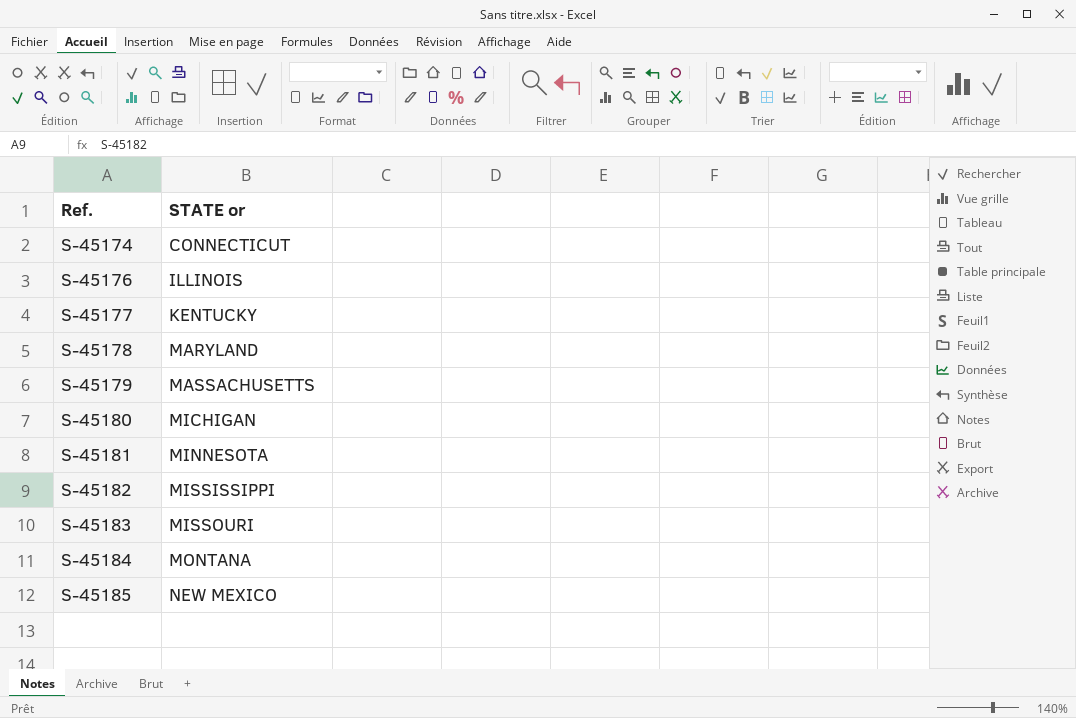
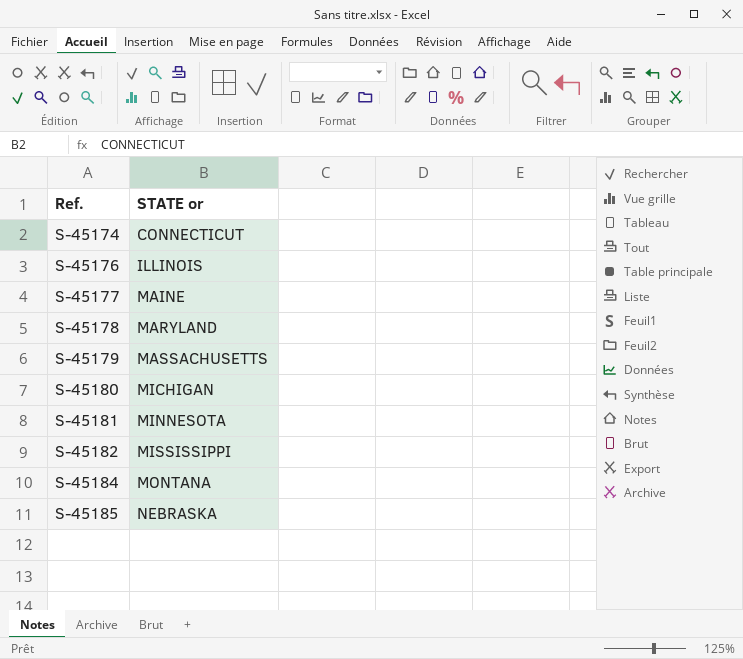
row S-45183: MISSOURI -> none
S-45177 | STATE or: KENTUCKY -> MAINE
S-45185 | STATE or: NEW MEXICO -> NEBRASKA

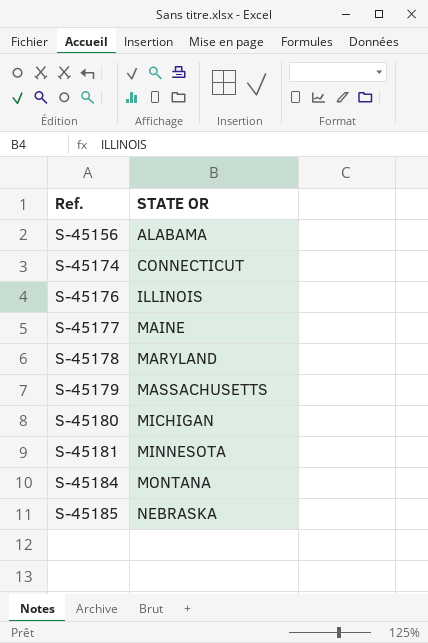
column name: STATE or -> STATE OR
row S-45182: MISSISSIPPI -> none
row S-45156: none -> ALABAMA

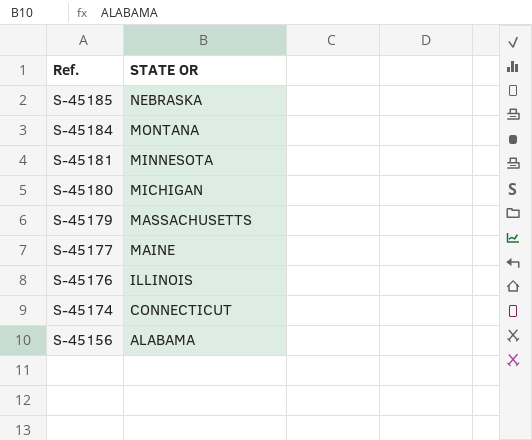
row order: Ref. ascending -> Ref. descending
row S-45178: MARYLAND -> none

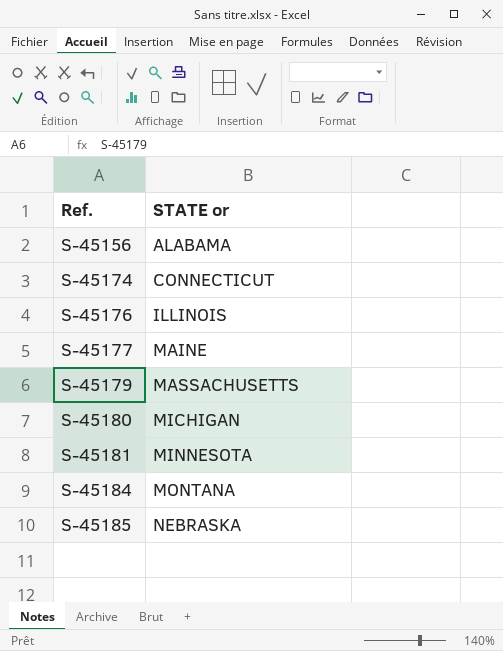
row order: Ref. descending -> Ref. ascending
column name: STATE OR -> STATE or

